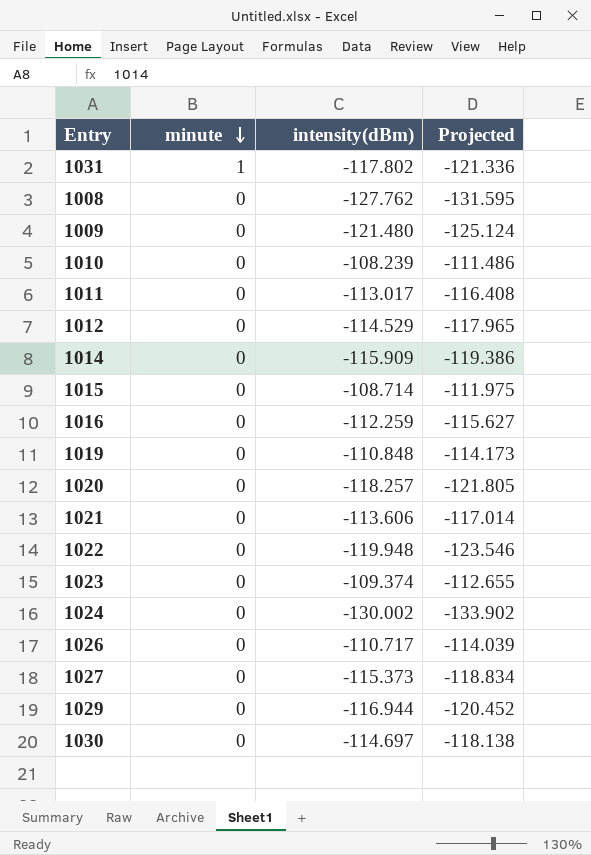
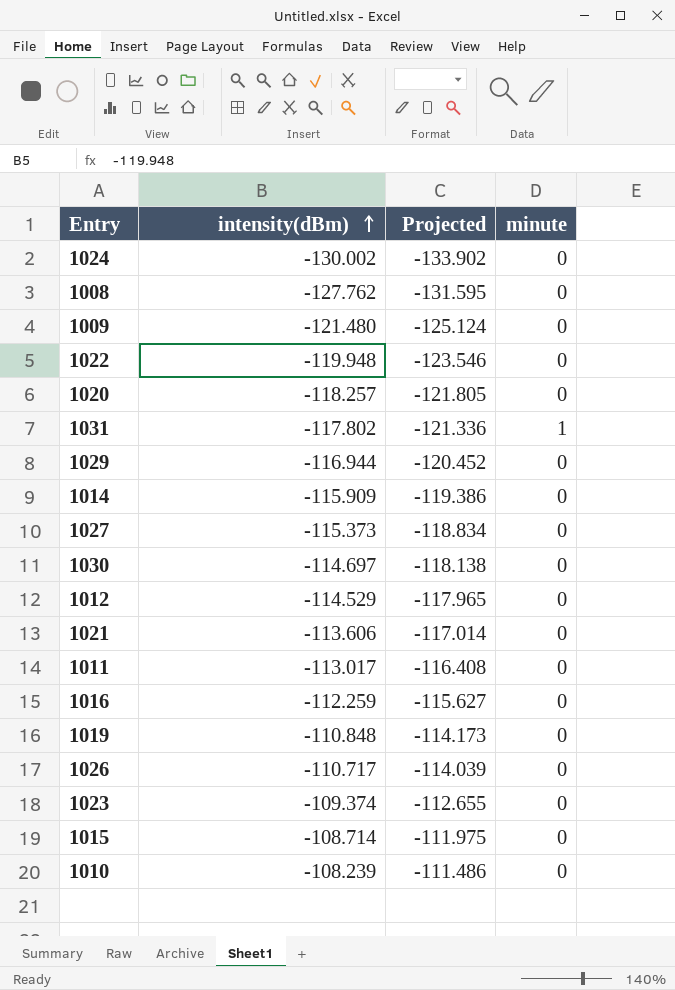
row order: minute descending -> intensity(dBm) ascending
column minute | position: 2 -> 4

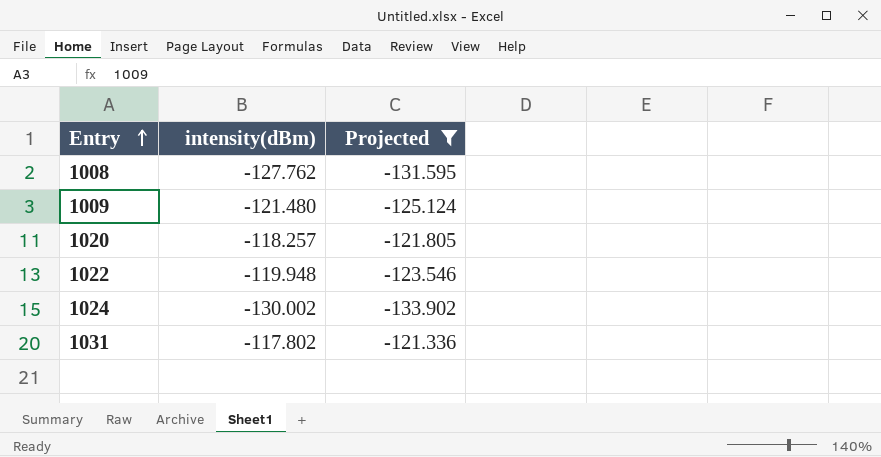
filter: none -> Projected <= -121.336
row order: intensity(dBm) ascending -> Entry ascending
column minute | position: 4 -> none

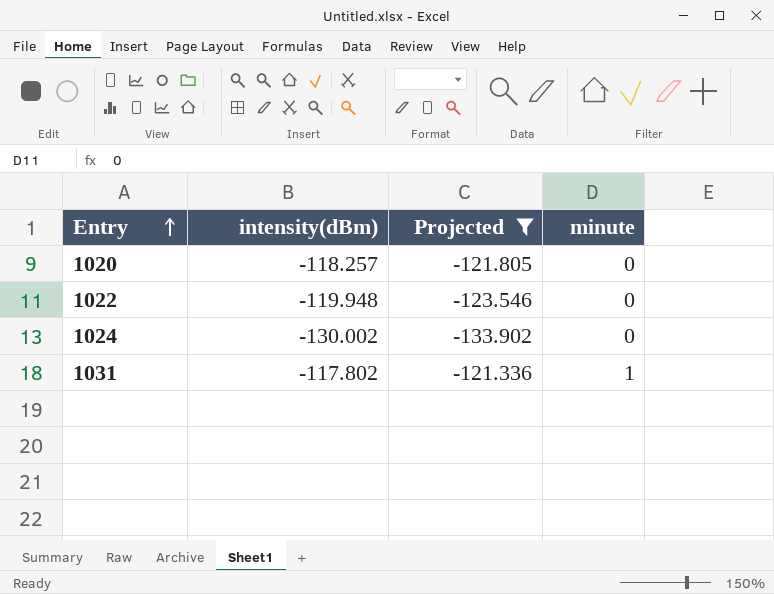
column minute | position: none -> 4
row 1008: -127.762 | -131.595 -> none
row 1009: -121.480 | -125.124 -> none

